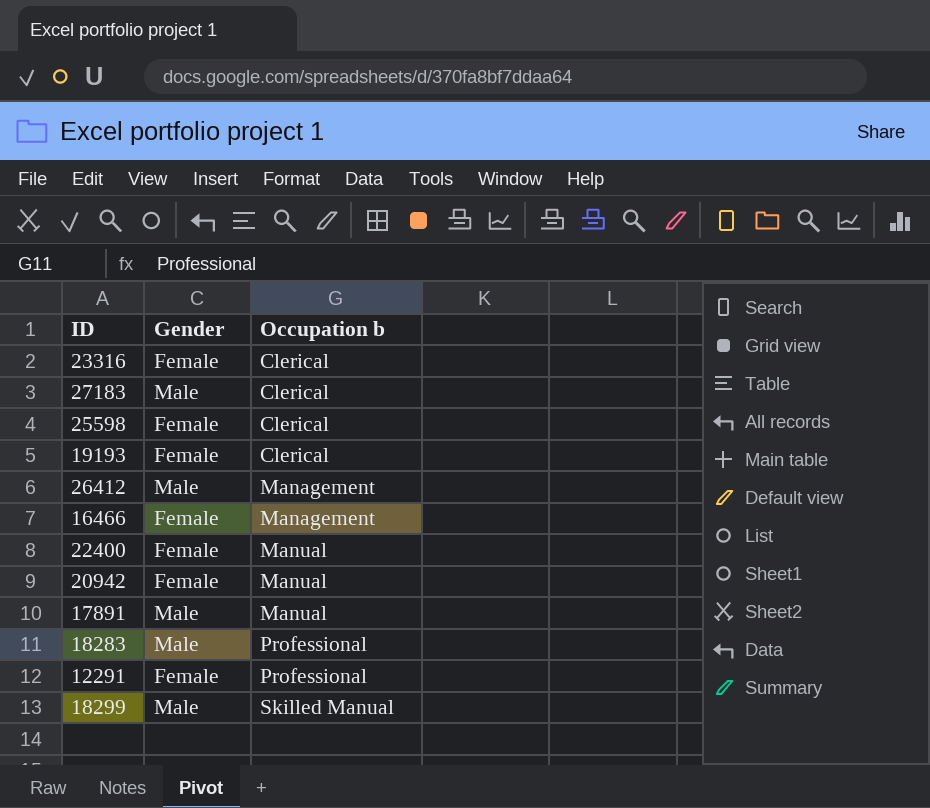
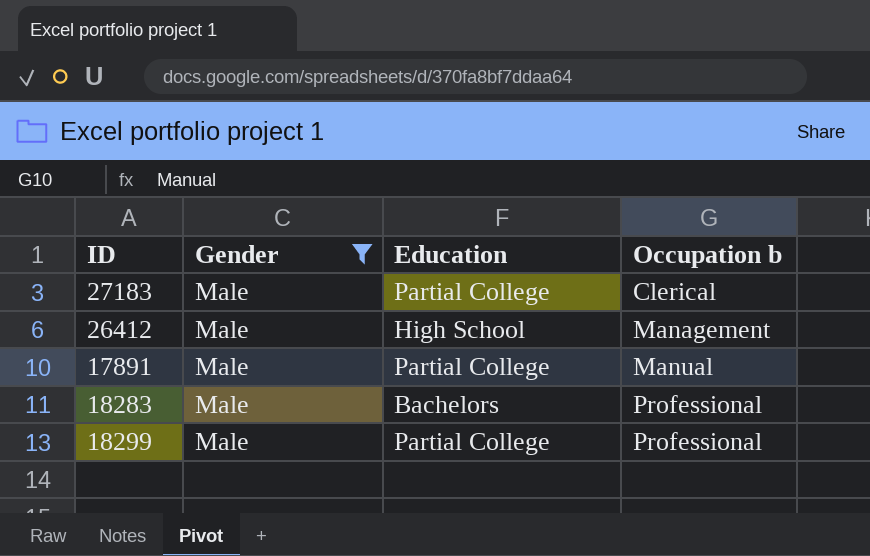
filter: none -> Gender = Male
column Education | position: none -> 3
18299 | Occupation b: Skilled Manual -> Professional

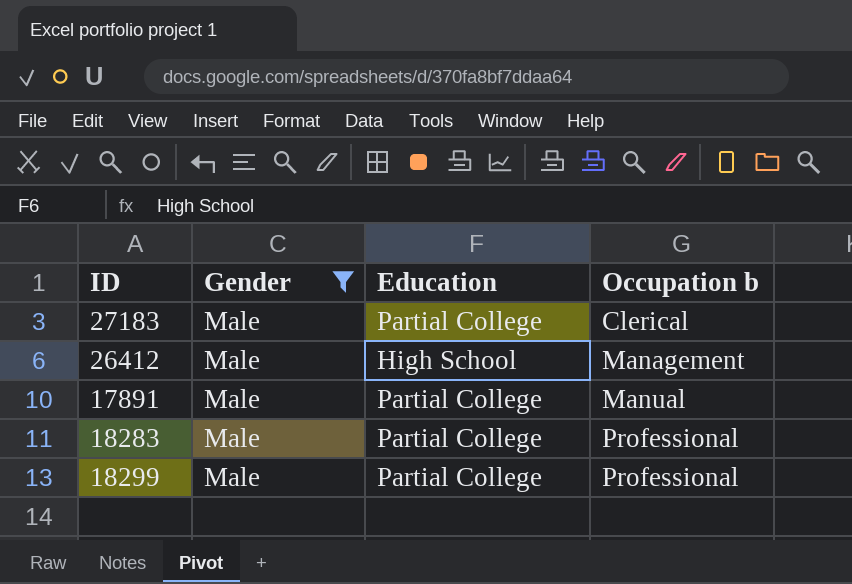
18283 | Education: Bachelors -> Partial College

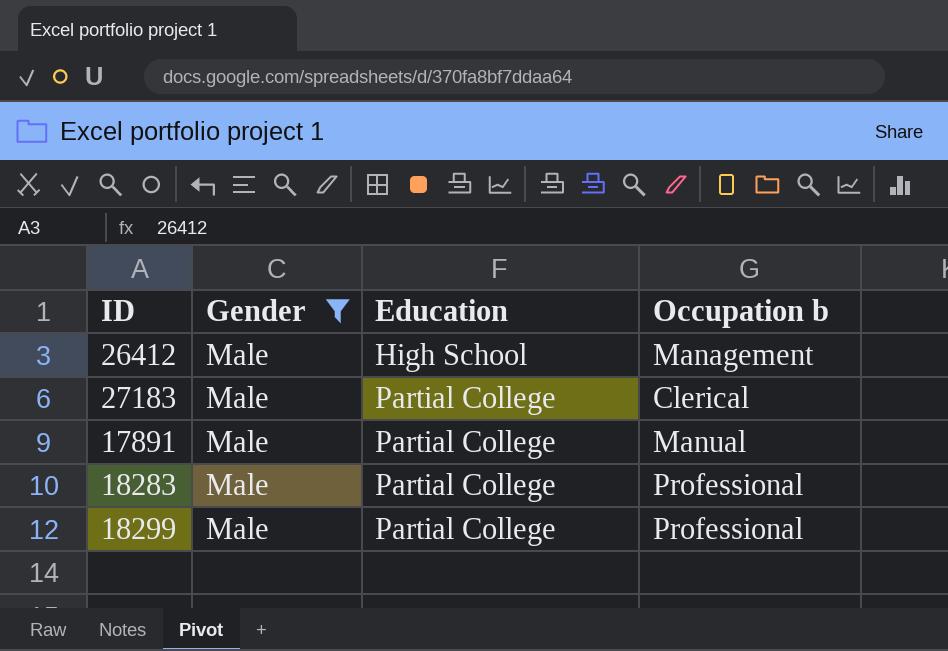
row order: Occupation b ascending -> Education ascending

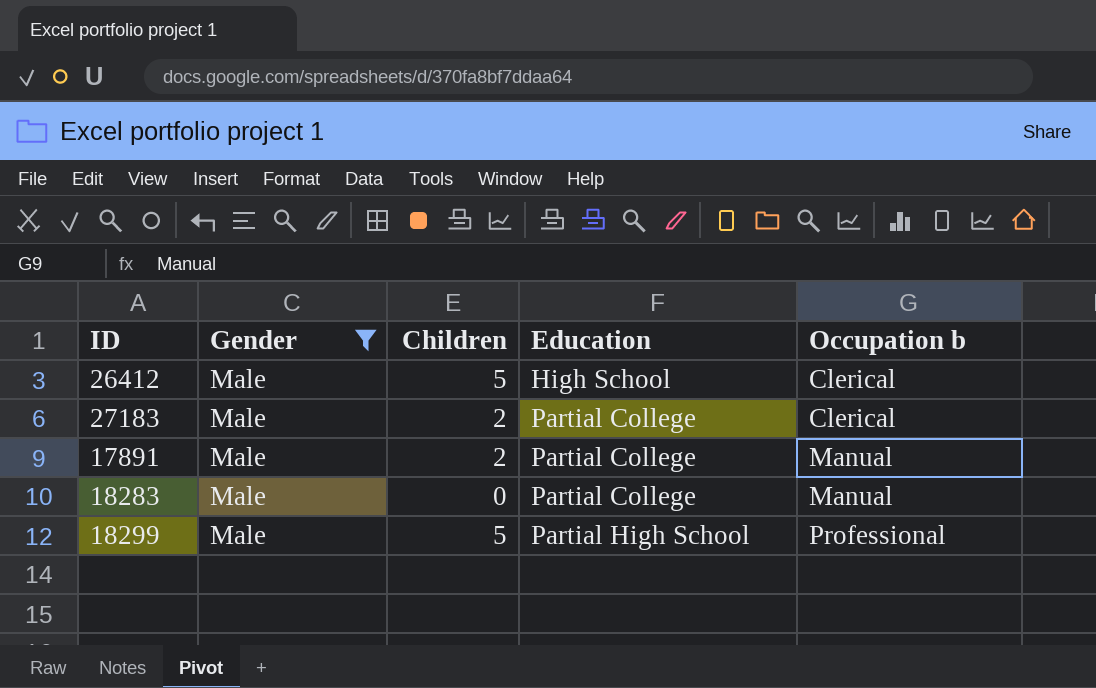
column Children | position: none -> 3
26412 | Occupation b: Management -> Clerical
18283 | Occupation b: Professional -> Manual
18299 | Education: Partial College -> Partial High School

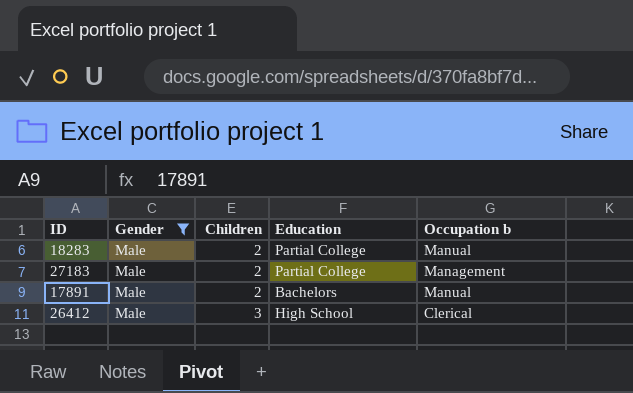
row order: Education ascending -> Children ascending
row 18299: Male | 5 | Partial High School | Professional -> none
18283 | Children: 0 -> 2
27183 | Occupation b: Clerical -> Management
17891 | Education: Partial College -> Bachelors
26412 | Children: 5 -> 3

